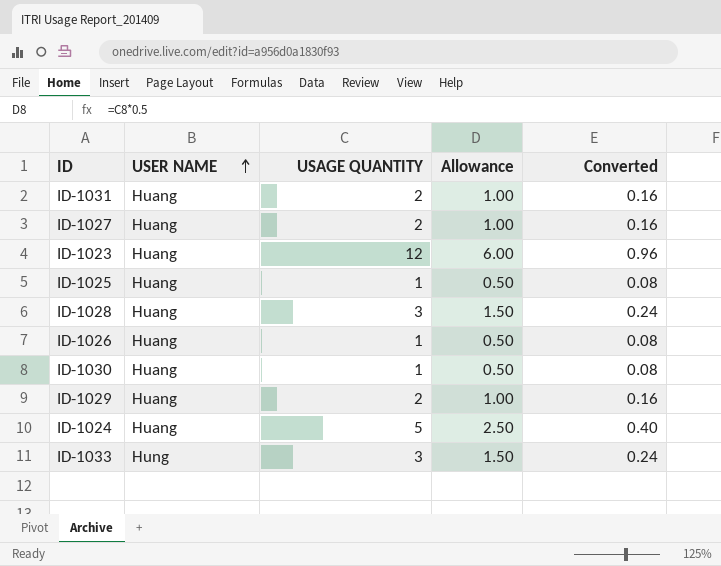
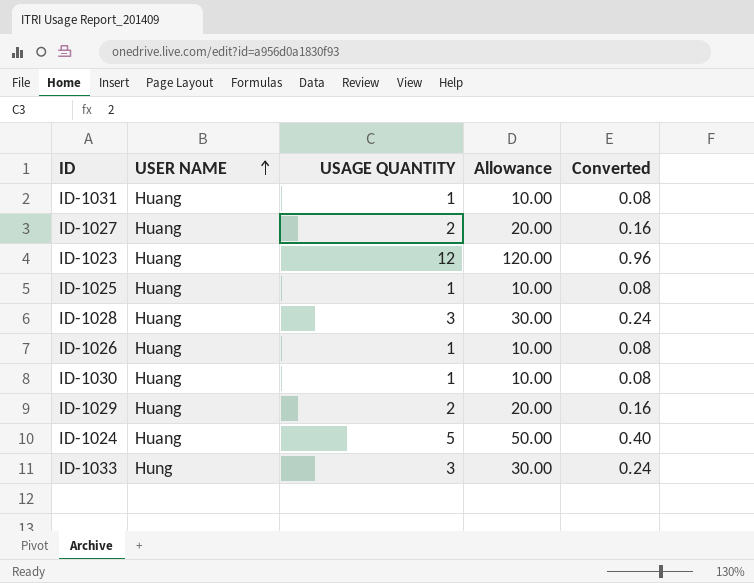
column Allowance | formula: [USAGE QUANTITY] * 0.5 -> [USAGE QUANTITY] * 10
ID-1031 | USAGE QUANTITY: 2 -> 1
ID-1031 | Converted: 0.16 -> 0.08

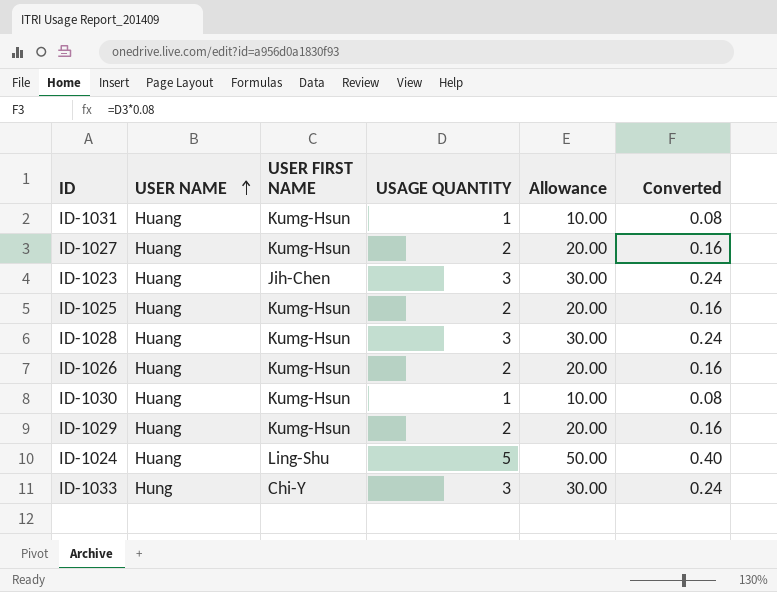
column USER FIRST NAME | position: none -> 3
ID-1023 | USAGE QUANTITY: 12 -> 3
ID-1023 | Allowance: 120.00 -> 30.00
ID-1023 | Converted: 0.96 -> 0.24
ID-1025 | USAGE QUANTITY: 1 -> 2
ID-1025 | Allowance: 10.00 -> 20.00
ID-1025 | Converted: 0.08 -> 0.16
ID-1026 | USAGE QUANTITY: 1 -> 2
ID-1026 | Allowance: 10.00 -> 20.00
ID-1026 | Converted: 0.08 -> 0.16

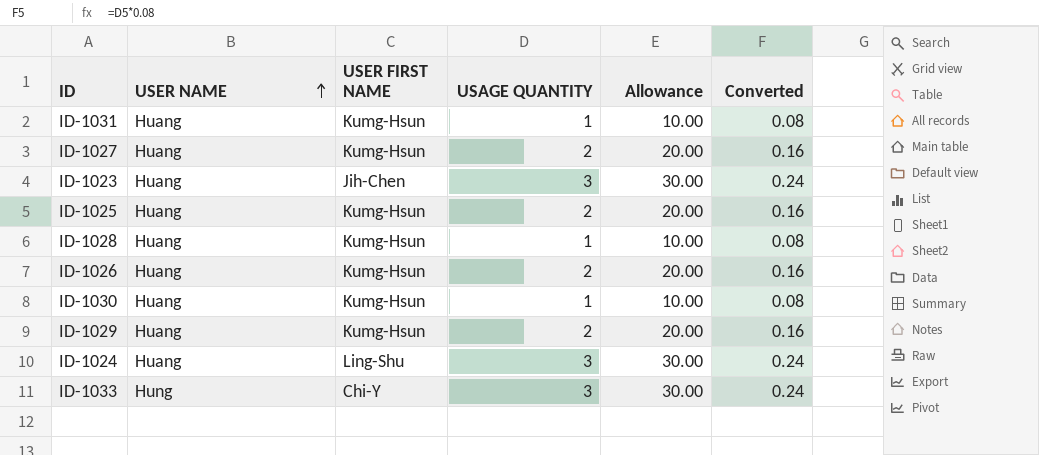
ID-1028 | USAGE QUANTITY: 3 -> 1
ID-1028 | Allowance: 30.00 -> 10.00
ID-1028 | Converted: 0.24 -> 0.08
ID-1024 | USAGE QUANTITY: 5 -> 3
ID-1024 | Allowance: 50.00 -> 30.00
ID-1024 | Converted: 0.40 -> 0.24

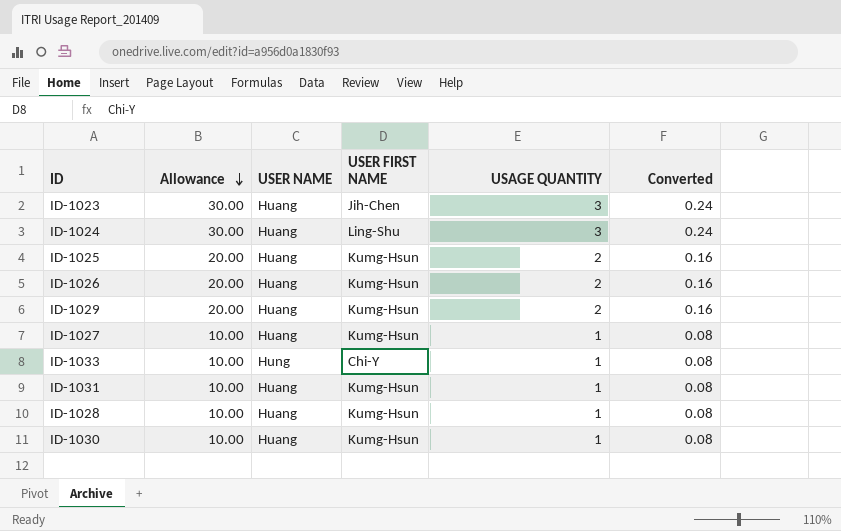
row order: USER NAME ascending -> Allowance descending
column Allowance | position: 5 -> 2
ID-1027 | Allowance: 20.00 -> 10.00
ID-1027 | USAGE QUANTITY: 2 -> 1
ID-1027 | Converted: 0.16 -> 0.08
ID-1033 | Allowance: 30.00 -> 10.00
ID-1033 | USAGE QUANTITY: 3 -> 1
ID-1033 | Converted: 0.24 -> 0.08

